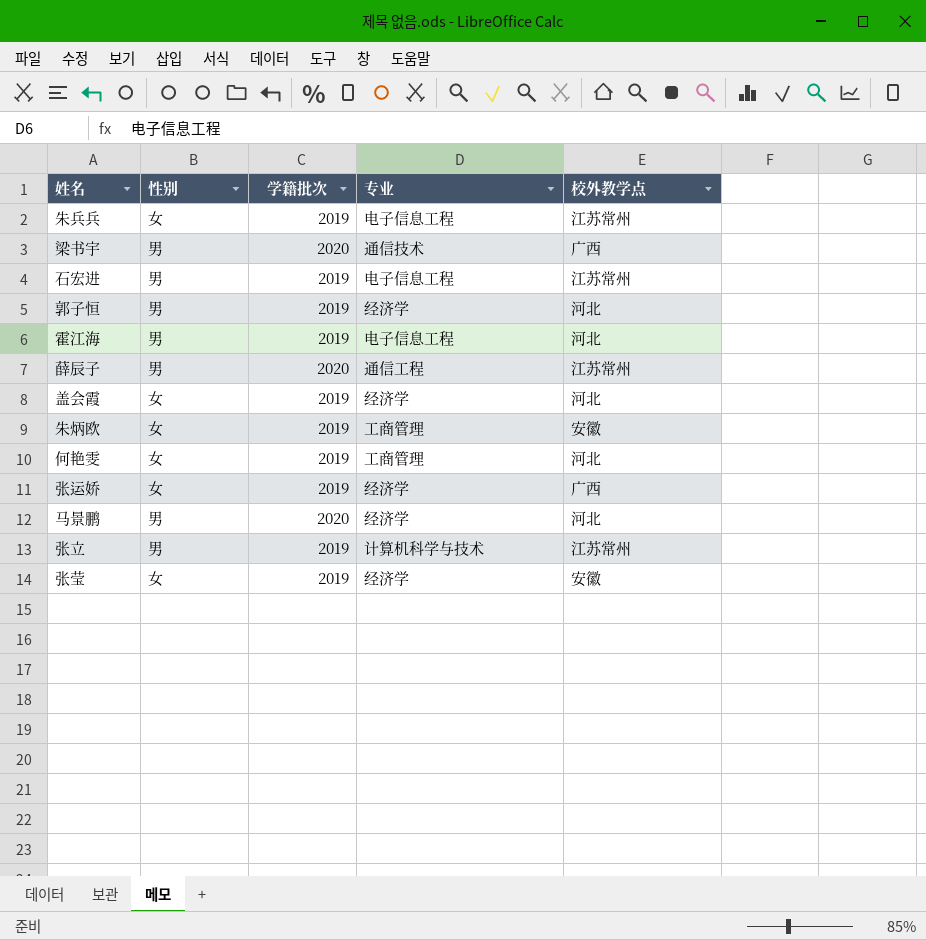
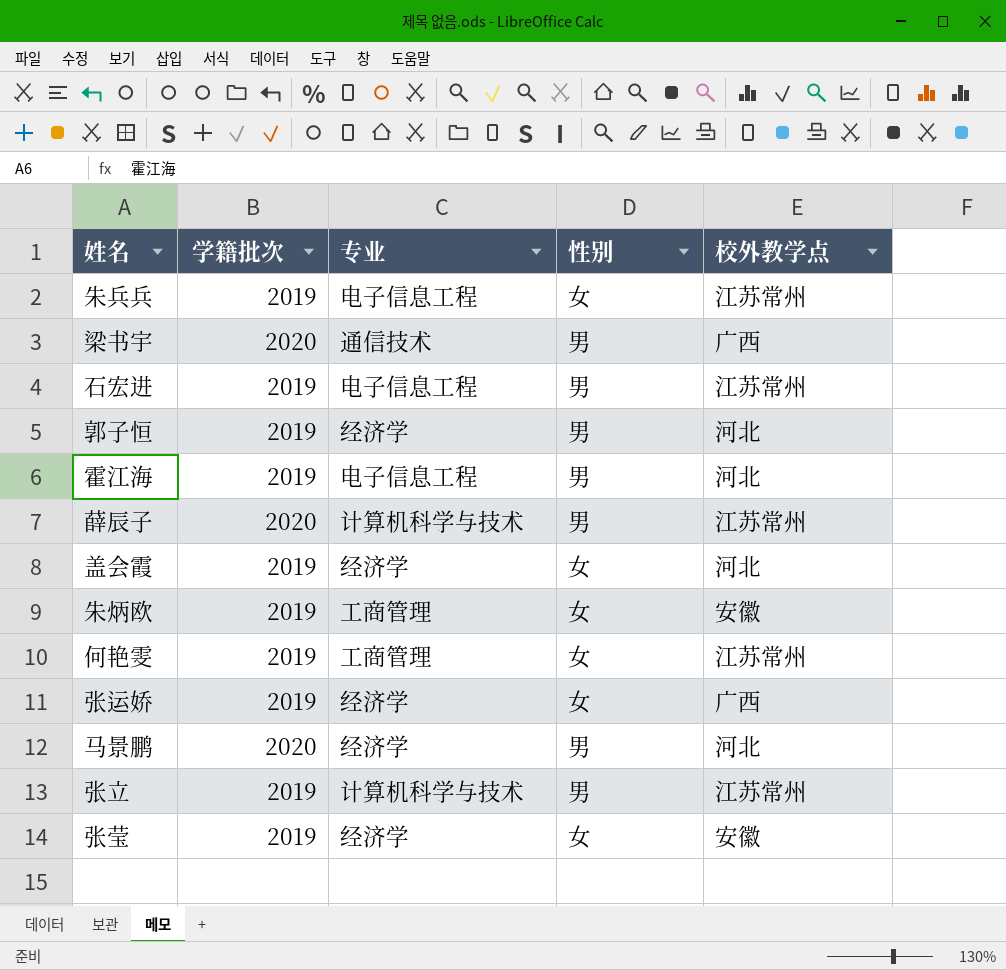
column 性别 | position: 2 -> 4
薛辰子 | 专业: 通信工程 -> 计算机科学与技术
何艳雯 | 校外教学点: 河北 -> 江苏常州

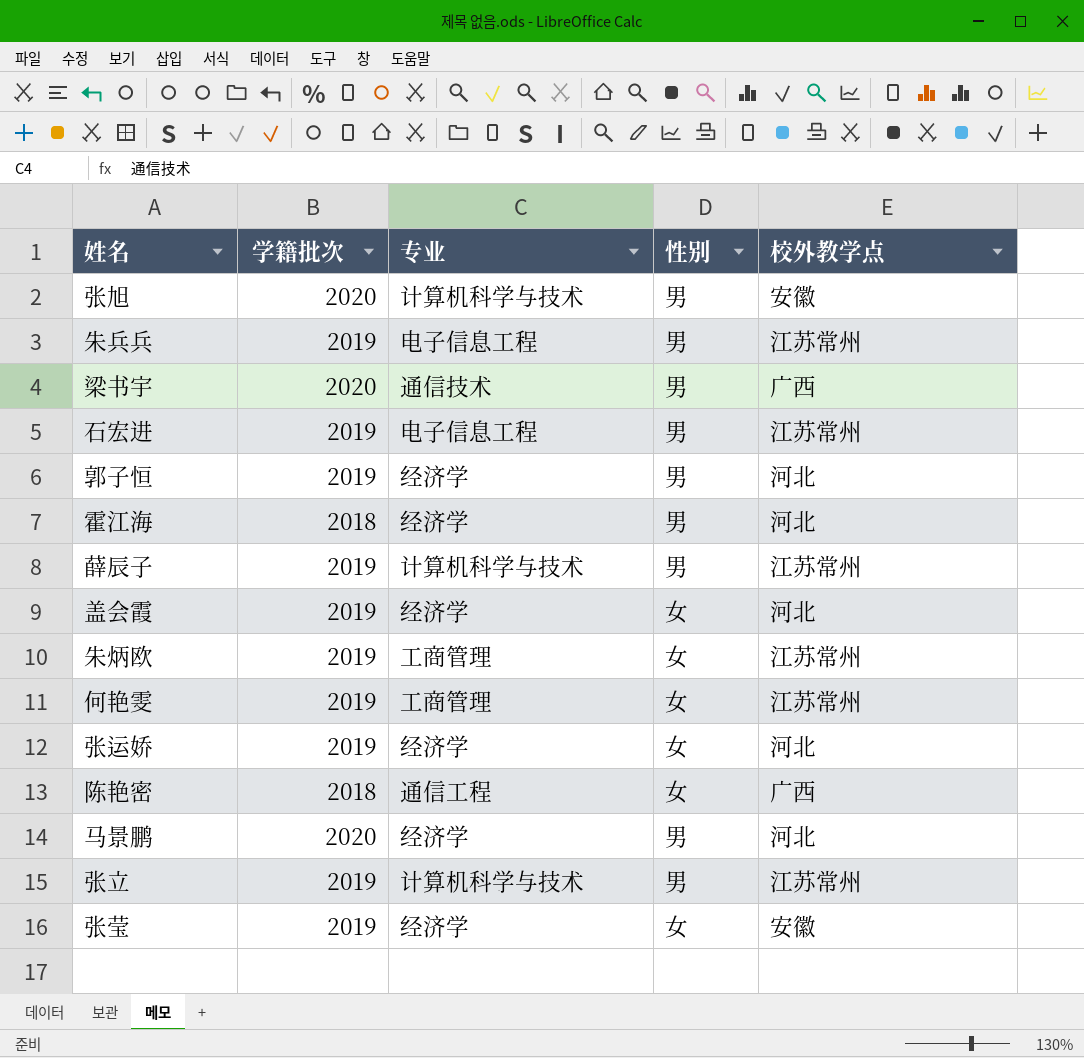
row 张旭: none -> 2020 | 计算机科学与技术 | 男 | 安徽
朱兵兵 | 性别: 女 -> 男
霍江海 | 学籍批次: 2019 -> 2018
霍江海 | 专业: 电子信息工程 -> 经济学
薛辰子 | 学籍批次: 2020 -> 2019
朱炳欧 | 校外教学点: 安徽 -> 江苏常州
张运娇 | 校外教学点: 广西 -> 河北
row 陈艳密: none -> 2018 | 通信工程 | 女 | 广西

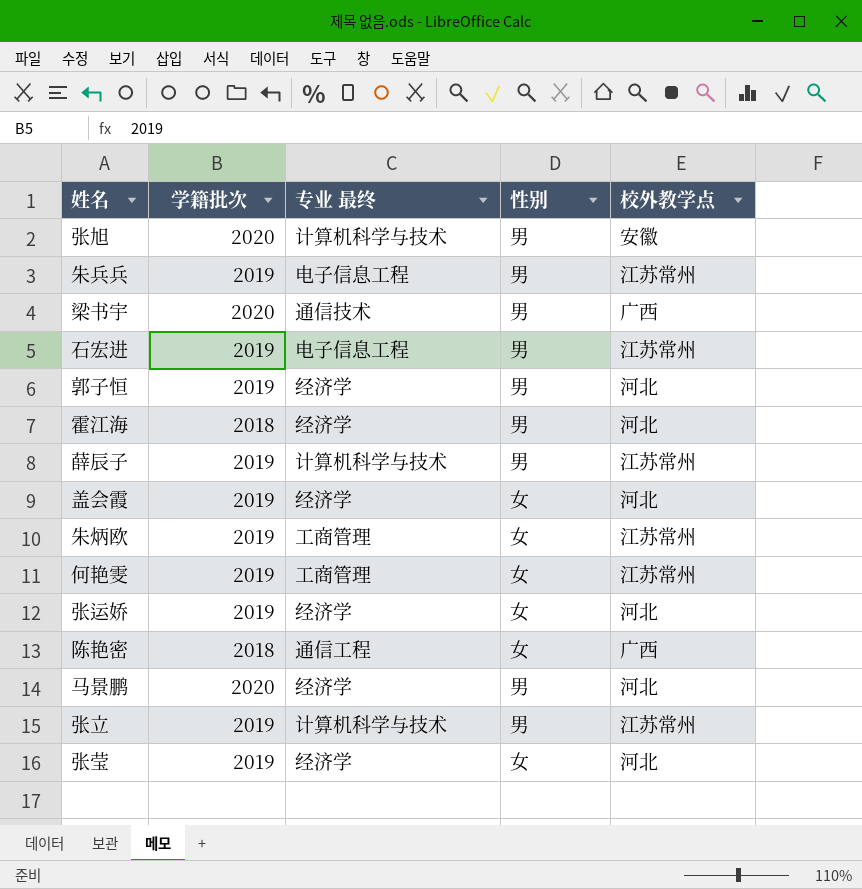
column name: 专业 -> 专业 最终
张莹 | 校外教学点: 安徽 -> 河北

